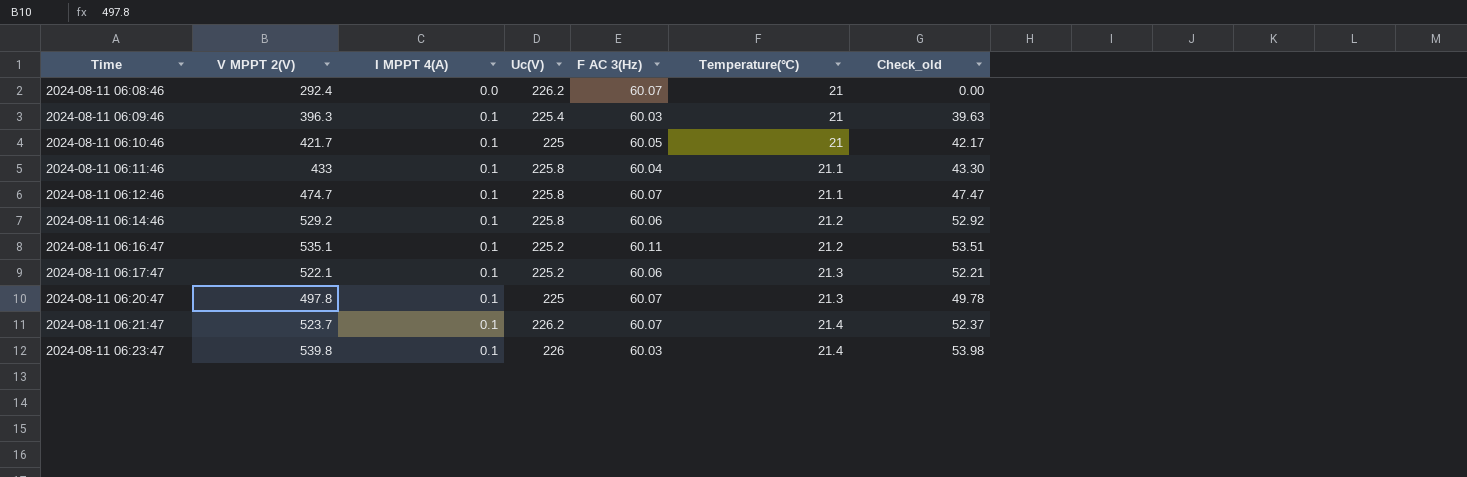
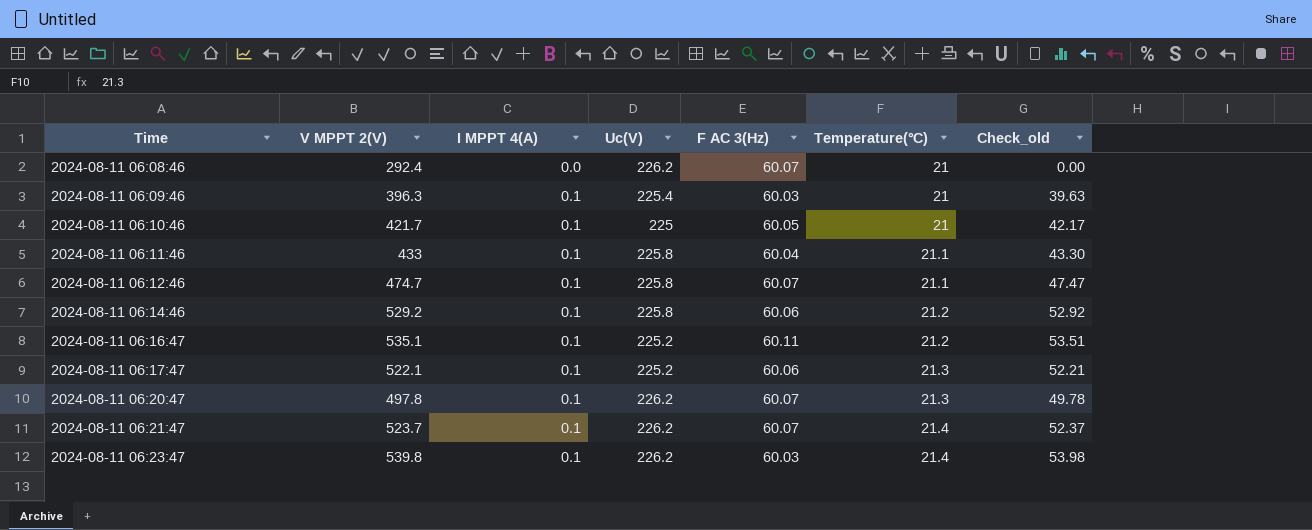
2024-08-11 06:20:47 | Uc(V): 225 -> 226.2
2024-08-11 06:23:47 | Uc(V): 226 -> 226.2

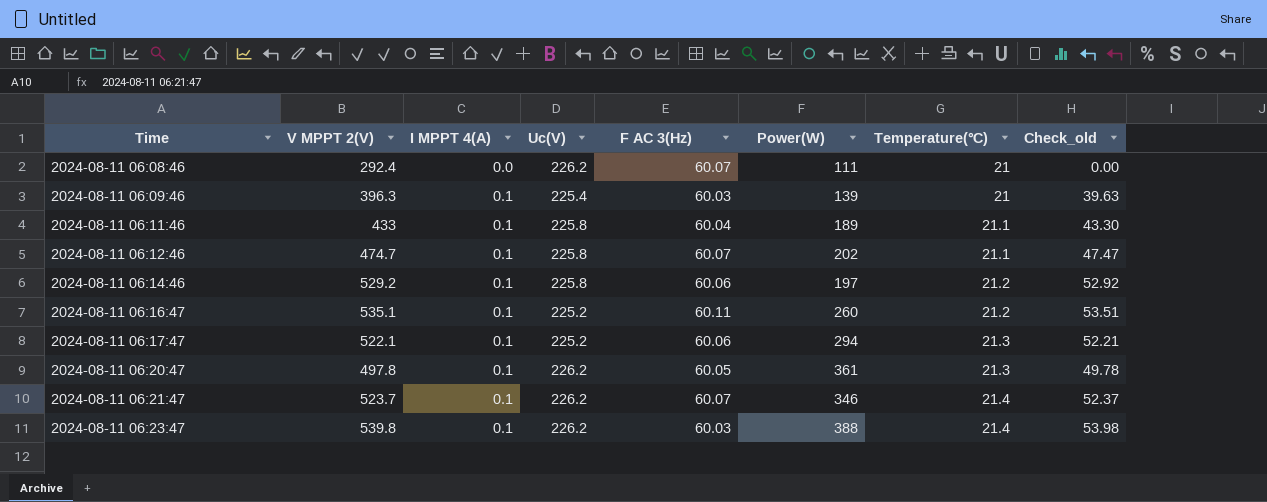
column Power(W) | position: none -> 6
row 2024-08-11 06:10:46: 421.7 | 0.1 | 225 | 60.05 | 21 | 42.17 -> none
2024-08-11 06:20:47 | F AC 3(Hz): 60.07 -> 60.05

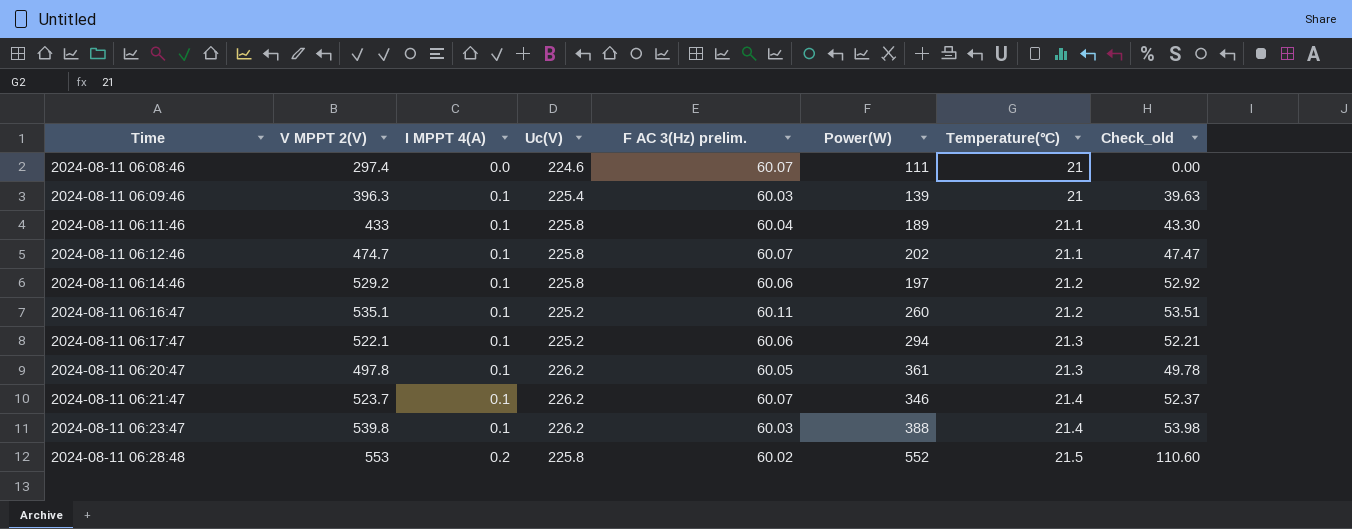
column name: F AC 3(Hz) -> F AC 3(Hz) prelim.
2024-08-11 06:08:46 | V MPPT 2(V): 292.4 -> 297.4
2024-08-11 06:08:46 | Uc(V): 226.2 -> 224.6
row 2024-08-11 06:28:48: none -> 553 | 0.2 | 225.8 | 60.02 | 552 | 21.5 | 110.60

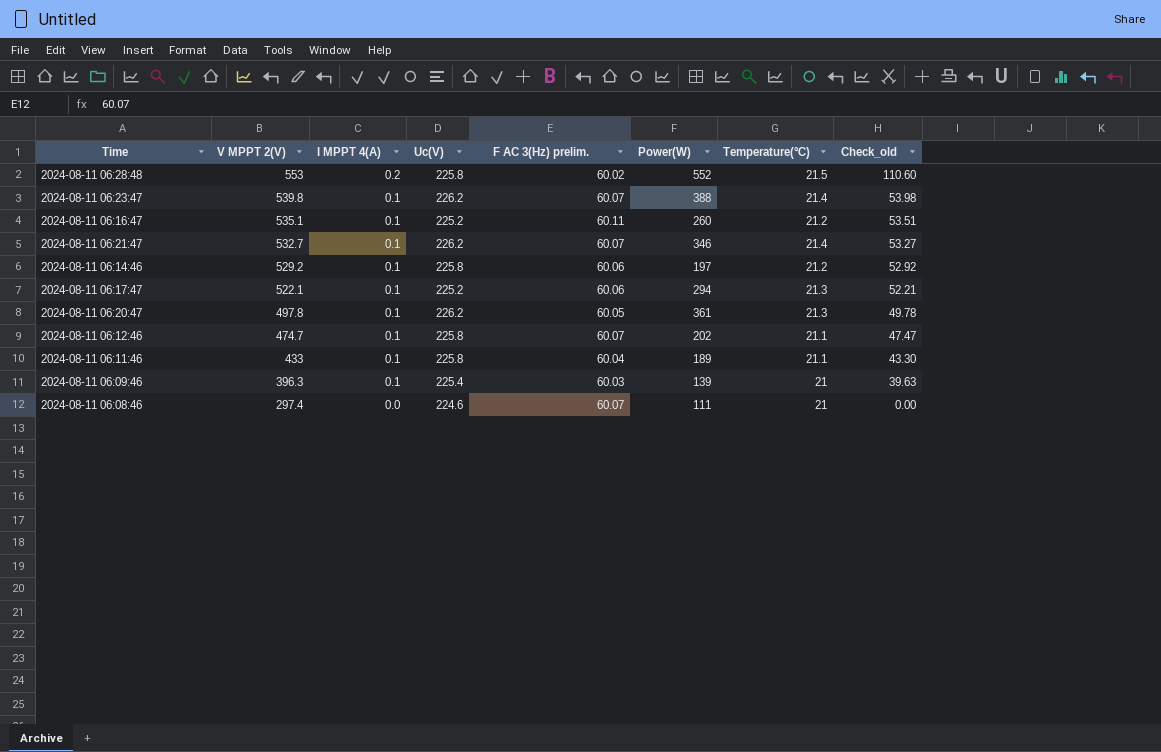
row order: Time ascending -> V MPPT 2(V) descending
2024-08-11 06:23:47 | F AC 3(Hz) prelim.: 60.03 -> 60.07
2024-08-11 06:21:47 | V MPPT 2(V): 523.7 -> 532.7
2024-08-11 06:21:47 | Check_old: 52.37 -> 53.27

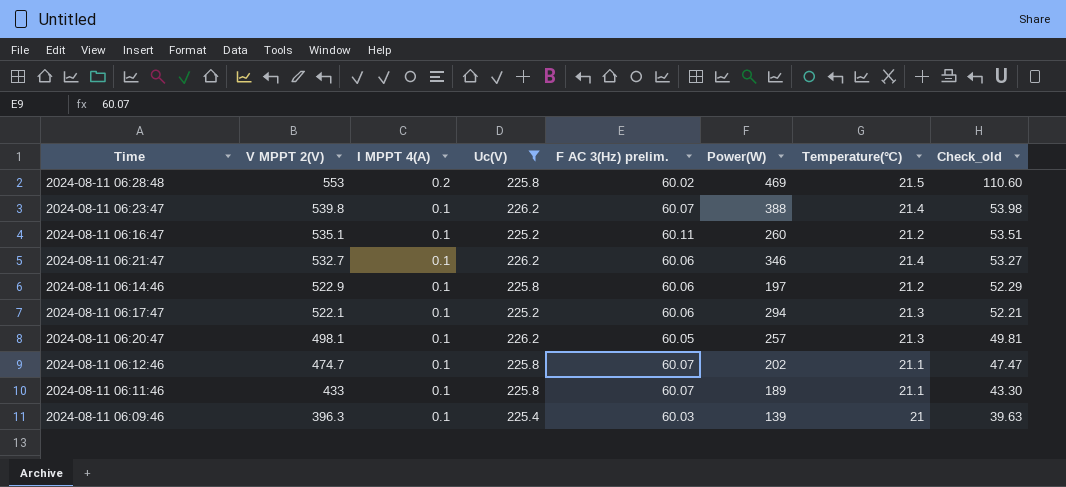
filter: none -> Uc(V) != 224.6
2024-08-11 06:28:48 | Power(W): 552 -> 469
2024-08-11 06:21:47 | F AC 3(Hz) prelim.: 60.07 -> 60.06
2024-08-11 06:14:46 | V MPPT 2(V): 529.2 -> 522.9
2024-08-11 06:14:46 | Check_old: 52.92 -> 52.29
2024-08-11 06:20:47 | V MPPT 2(V): 497.8 -> 498.1
2024-08-11 06:20:47 | Power(W): 361 -> 257
2024-08-11 06:20:47 | Check_old: 49.78 -> 49.81
2024-08-11 06:11:46 | F AC 3(Hz) prelim.: 60.04 -> 60.07

